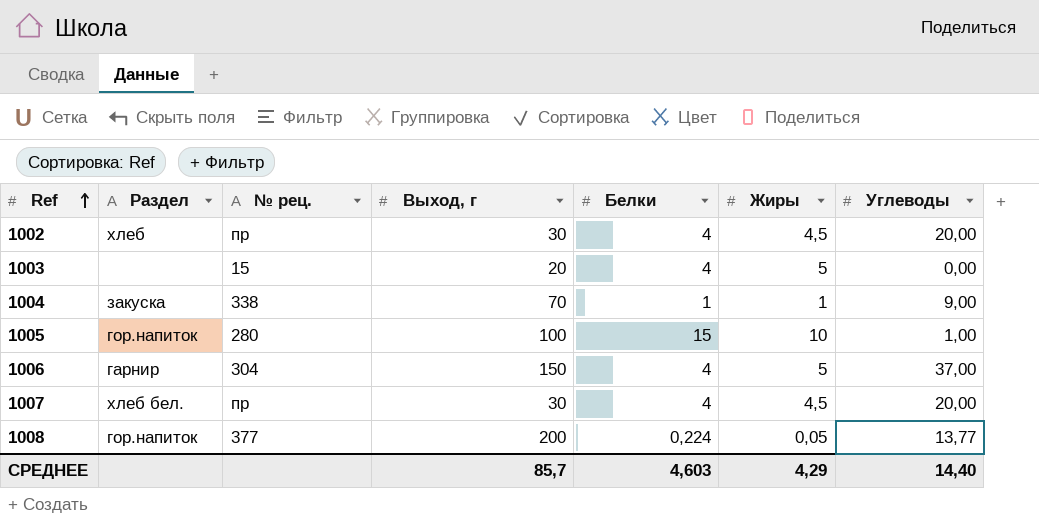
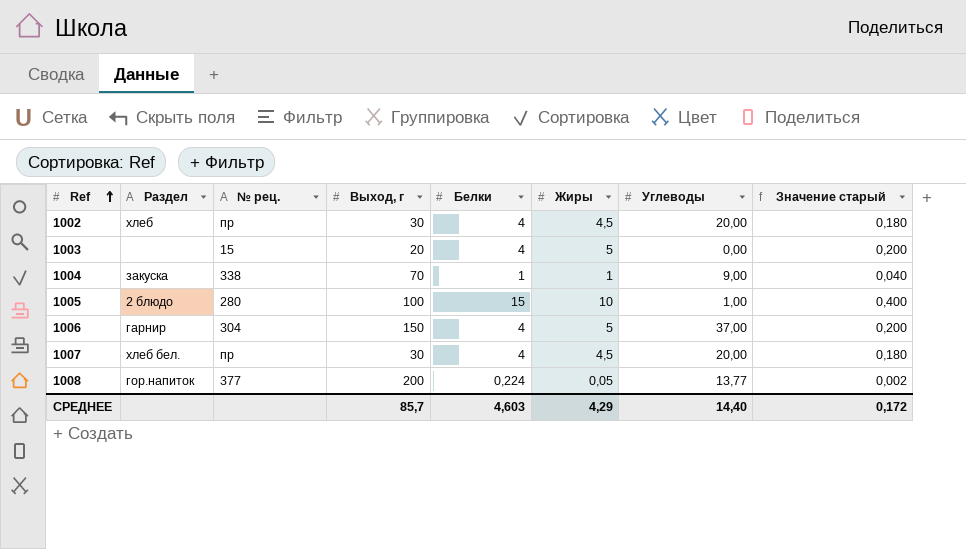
column Значение старый | formula: none -> [Жиры] * 0,04
1005 | Раздел: гор.напиток -> 2 блюдо

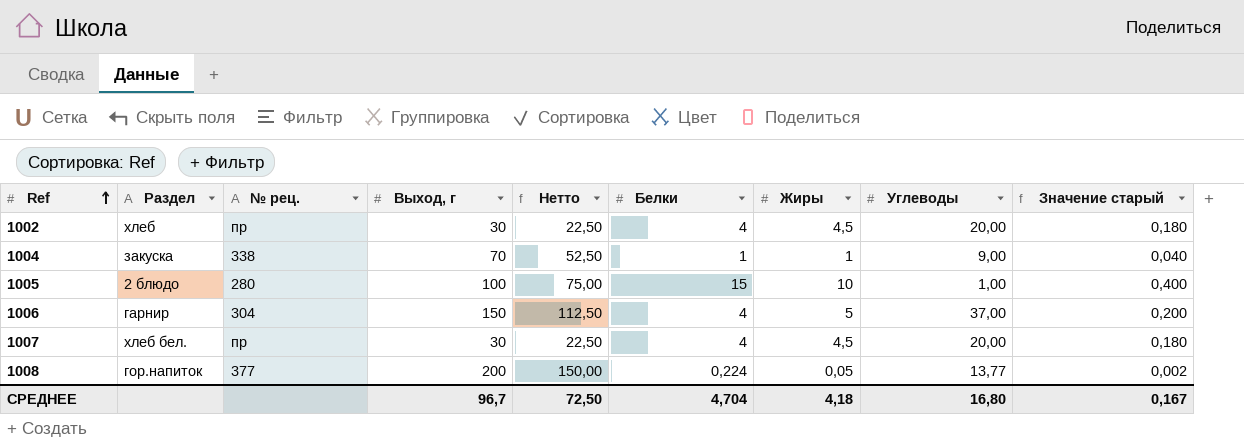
column Нетто | formula: none -> [Выход, г] * 0,75
row 1003: none | 15 | 20 | 4 | 5 | 0,00 | 0,200 -> none
СРЕДНЕЕ | Выход, г: 85,7 -> 96,7
СРЕДНЕЕ | Белки: 4,603 -> 4,704
СРЕДНЕЕ | Жиры: 4,29 -> 4,18
СРЕДНЕЕ | Углеводы: 14,40 -> 16,80
СРЕДНЕЕ | Значение старый: 0,172 -> 0,167

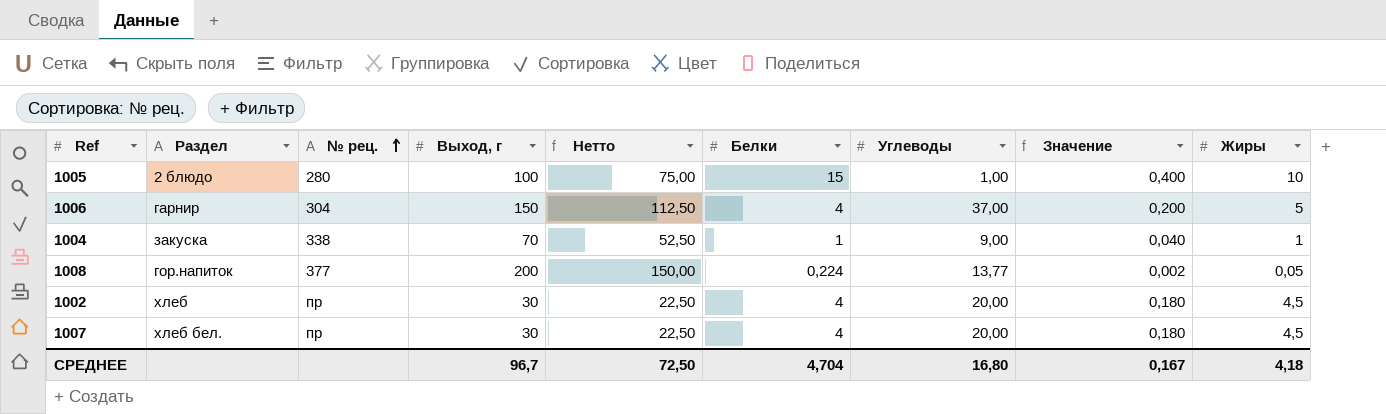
row order: Ref ascending -> № рец. ascending
column name: Значение старый -> Значение
column Жиры | position: 7 -> 9

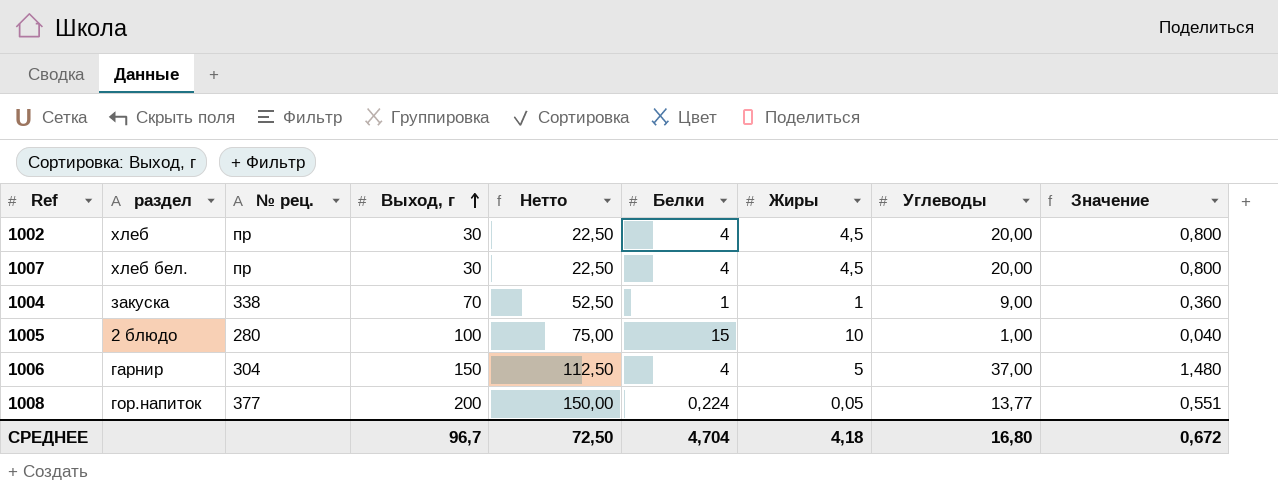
row order: № рец. ascending -> Выход, г ascending
column name: Раздел -> раздел
column Жиры | position: 9 -> 7
column Значение | formula: [Жиры] * 0,04 -> [Углеводы] * 0,04
СРЕДНЕЕ | Значение: 0,167 -> 0,672

